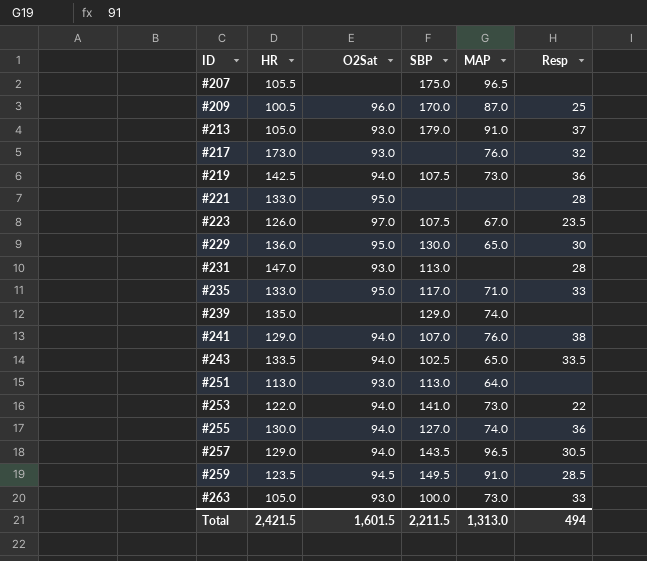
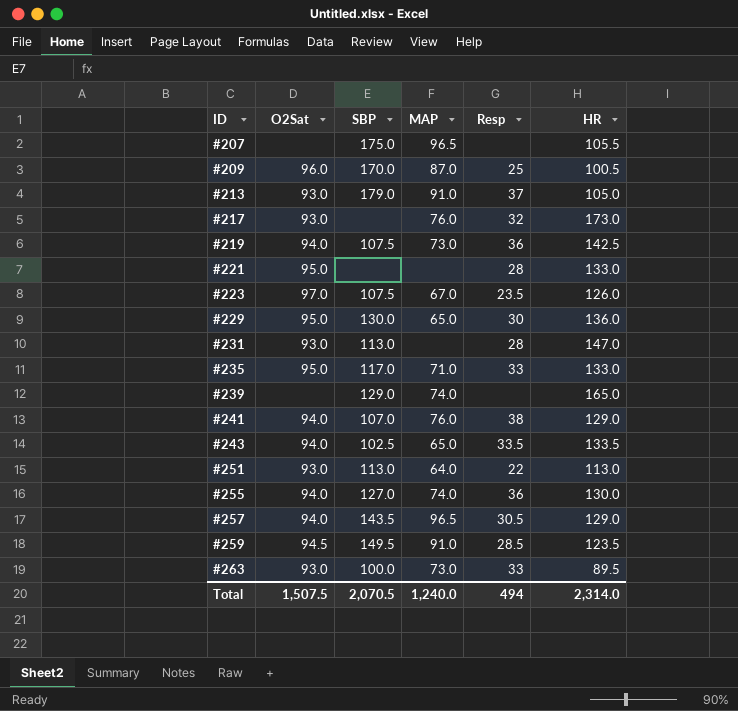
column HR | position: 2 -> 6
row #253: 122.0 | 94.0 | 141.0 | 73.0 | 22 -> none
#239 | HR: 135.0 -> 165.0
#251 | Resp: none -> 22
#263 | HR: 105.0 -> 89.5
Total | O2Sat: 1,601.5 -> 1,507.5
Total | SBP: 2,211.5 -> 2,070.5
Total | MAP: 1,313.0 -> 1,240.0
Total | HR: 2,421.5 -> 2,314.0

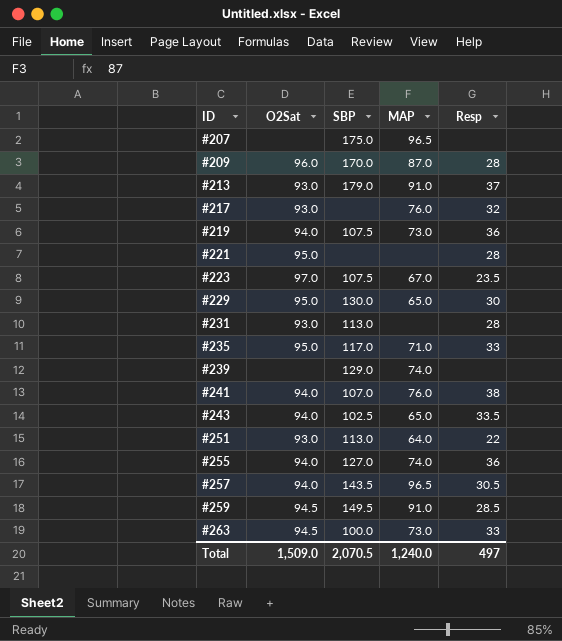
column HR | position: 6 -> none
#209 | Resp: 25 -> 28
#263 | O2Sat: 93.0 -> 94.5
Total | O2Sat: 1,507.5 -> 1,509.0
Total | Resp: 494 -> 497

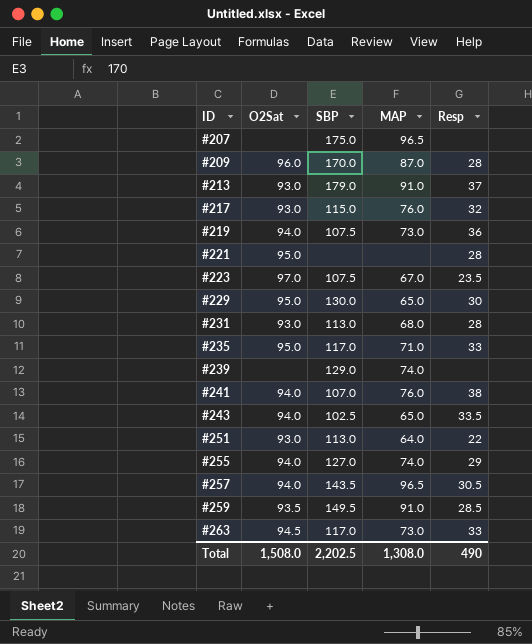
#217 | SBP: none -> 115.0
#231 | MAP: none -> 68.0
#255 | Resp: 36 -> 29
#259 | O2Sat: 94.5 -> 93.5
#263 | SBP: 100.0 -> 117.0
Total | O2Sat: 1,509.0 -> 1,508.0
Total | SBP: 2,070.5 -> 2,202.5
Total | MAP: 1,240.0 -> 1,308.0
Total | Resp: 497 -> 490

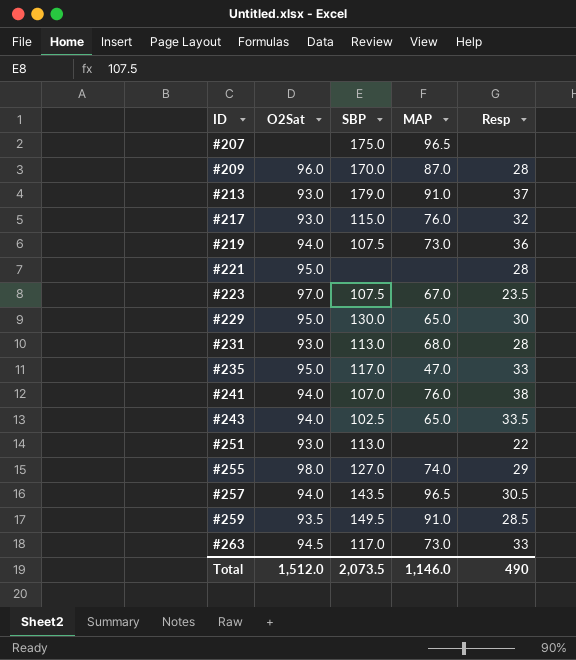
row #239: none | 129.0 | 74.0 | none -> none
#235 | MAP: 71.0 -> 47.0
#251 | MAP: 64.0 -> none
#255 | O2Sat: 94.0 -> 98.0
Total | O2Sat: 1,508.0 -> 1,512.0
Total | SBP: 2,202.5 -> 2,073.5
Total | MAP: 1,308.0 -> 1,146.0

